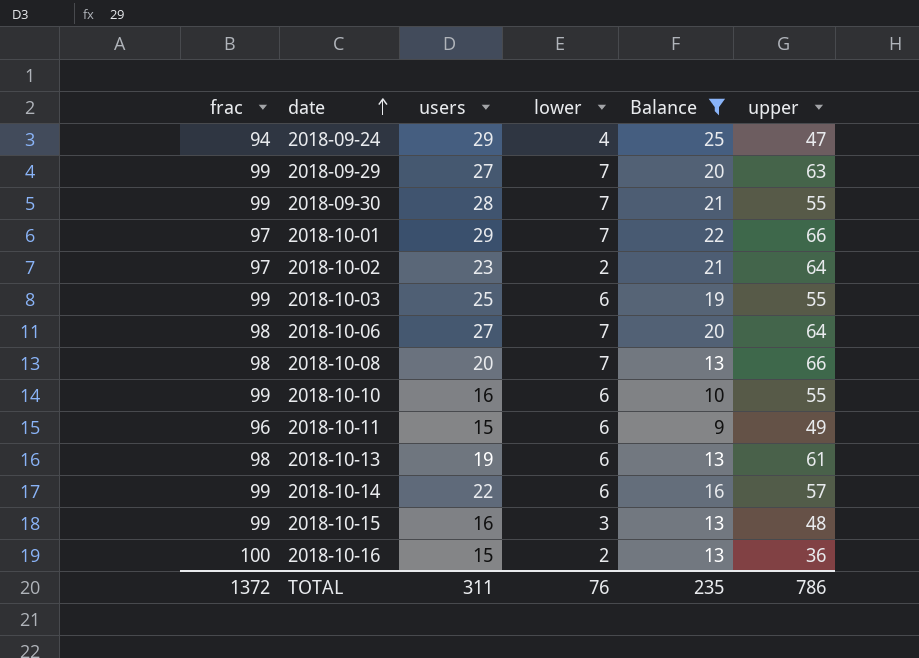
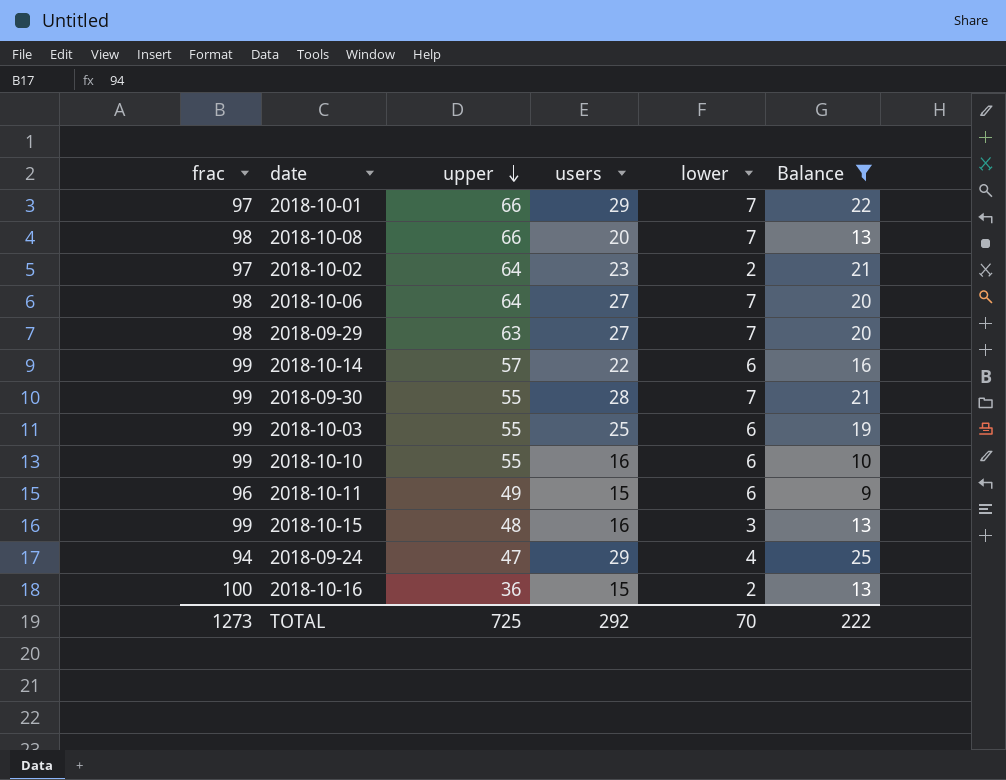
row order: date ascending -> upper descending
column upper | position: 6 -> 3
row 2018-10-13: 98 | 19 | 6 | 13 | 61 -> none
2018-09-29 | frac: 99 -> 98
TOTAL | frac: 1372 -> 1273
TOTAL | upper: 786 -> 725
TOTAL | users: 311 -> 292
TOTAL | lower: 76 -> 70
TOTAL | Balance: 235 -> 222

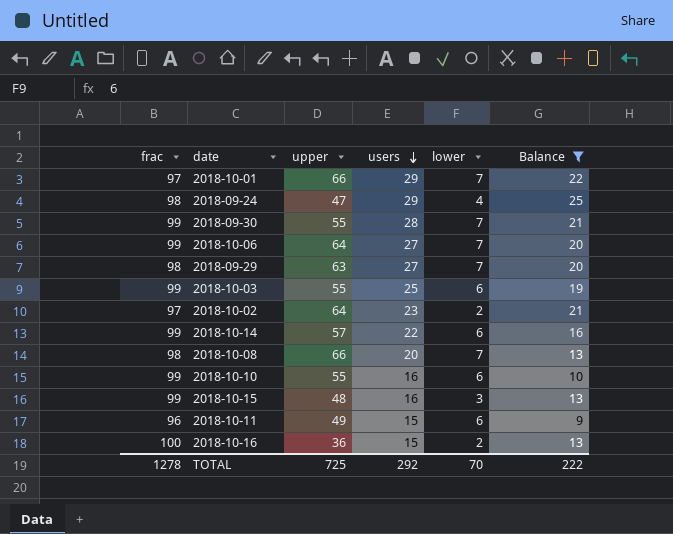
row order: upper descending -> users descending
2018-09-24 | frac: 94 -> 98
2018-10-06 | frac: 98 -> 99
TOTAL | frac: 1273 -> 1278

